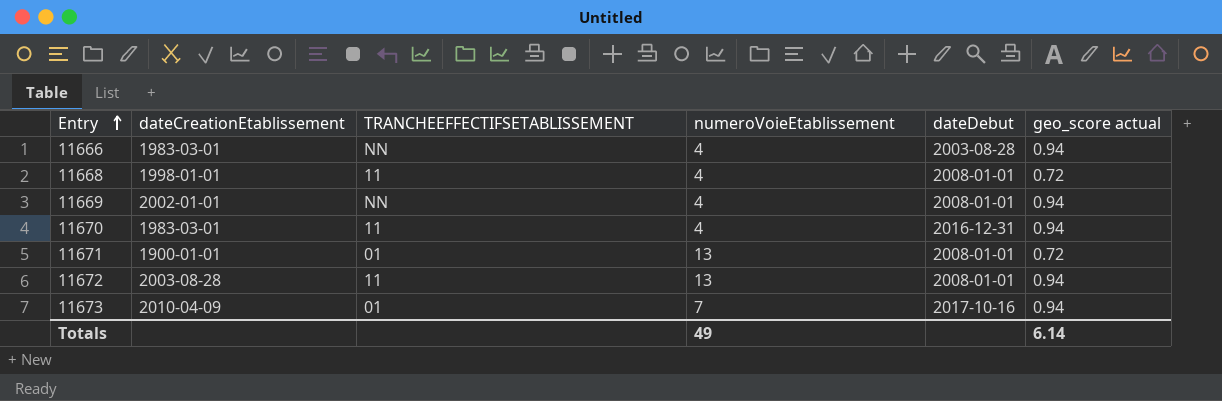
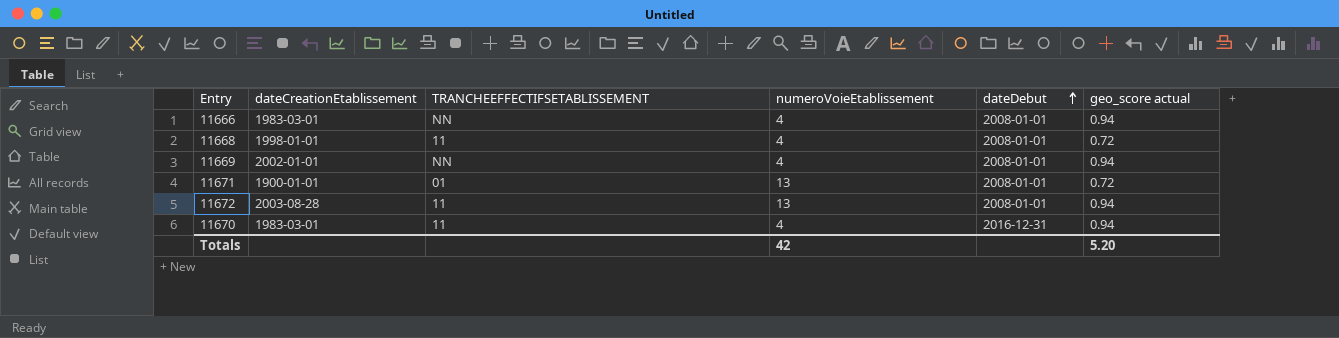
row order: Entry ascending -> dateDebut ascending
row 11673: 2010-04-09 | 01 | 7 | 2017-10-16 | 0.94 -> none
11666 | dateDebut: 2003-08-28 -> 2008-01-01
Totals | numeroVoieEtablissement: 49 -> 42
Totals | geo_score actual: 6.14 -> 5.20

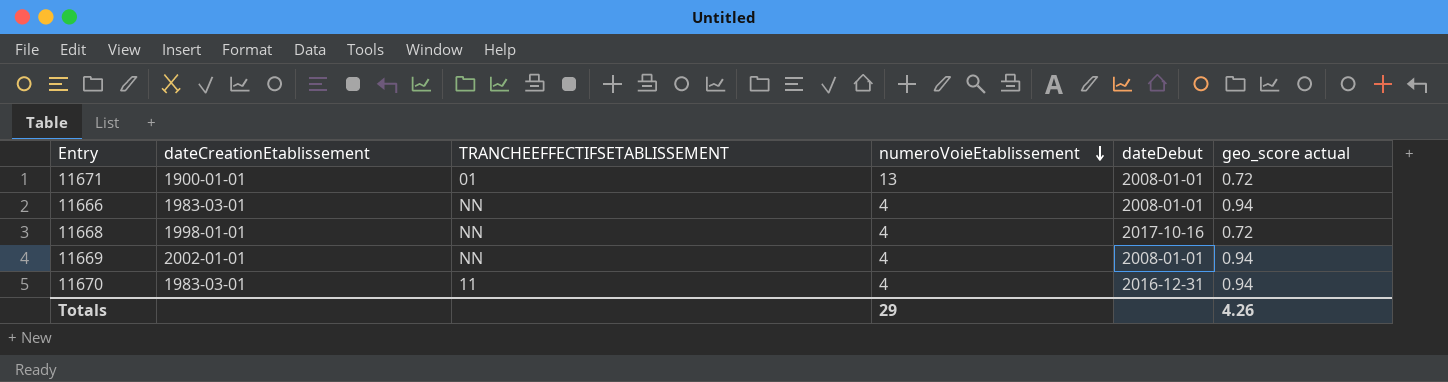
row order: dateDebut ascending -> numeroVoieEtablissement descending
row 11672: 2003-08-28 | 11 | 13 | 2008-01-01 | 0.94 -> none
11668 | TRANCHEEFFECTIFSETABLISSEMENT: 11 -> NN
11668 | dateDebut: 2008-01-01 -> 2017-10-16
Totals | numeroVoieEtablissement: 42 -> 29
Totals | geo_score actual: 5.20 -> 4.26

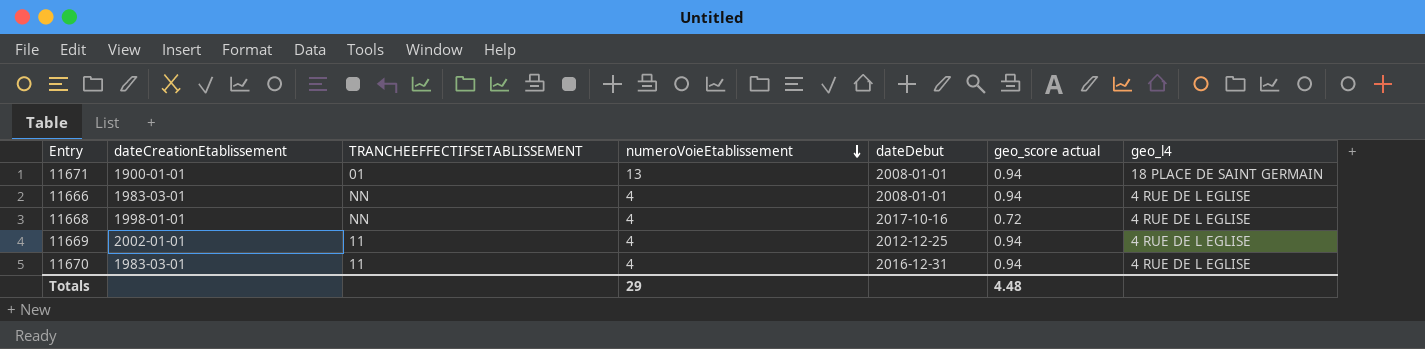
column geo_l4 | position: none -> 7
11671 | geo_score actual: 0.72 -> 0.94
11669 | TRANCHEEFFECTIFSETABLISSEMENT: NN -> 11
11669 | dateDebut: 2008-01-01 -> 2012-12-25
Totals | geo_score actual: 4.26 -> 4.48

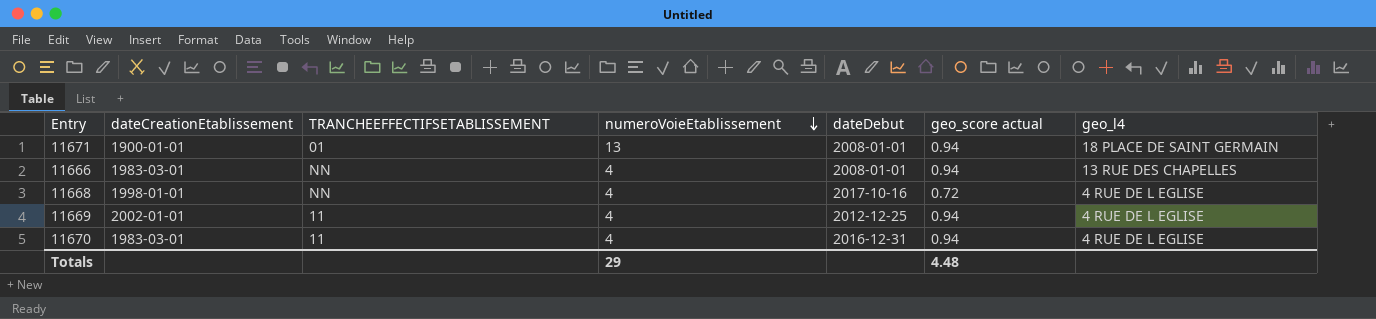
11666 | geo_l4: 4 RUE DE L EGLISE -> 13 RUE DES CHAPELLES

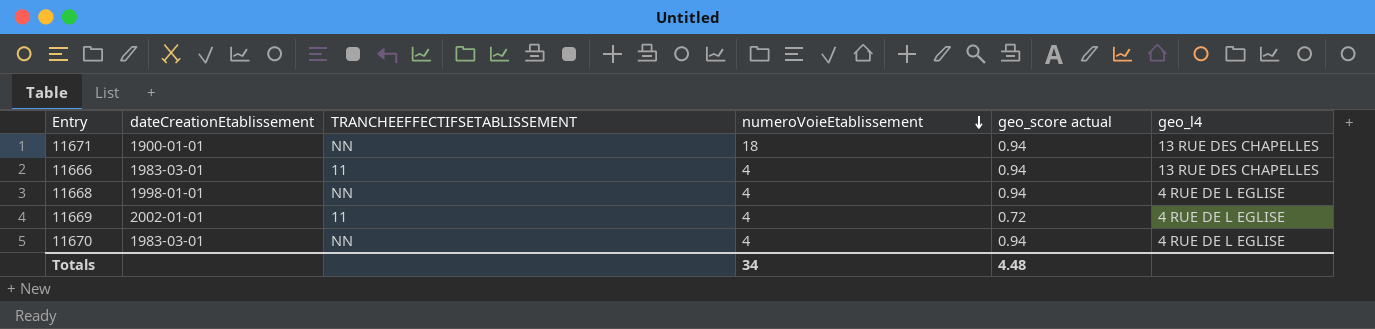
column dateDebut | position: 5 -> none
11671 | TRANCHEEFFECTIFSETABLISSEMENT: 01 -> NN
11671 | numeroVoieEtablissement: 13 -> 18
11671 | geo_l4: 18 PLACE DE SAINT GERMAIN -> 13 RUE DES CHAPELLES
11666 | TRANCHEEFFECTIFSETABLISSEMENT: NN -> 11
11668 | geo_score actual: 0.72 -> 0.94
11669 | geo_score actual: 0.94 -> 0.72
11670 | TRANCHEEFFECTIFSETABLISSEMENT: 11 -> NN
Totals | numeroVoieEtablissement: 29 -> 34

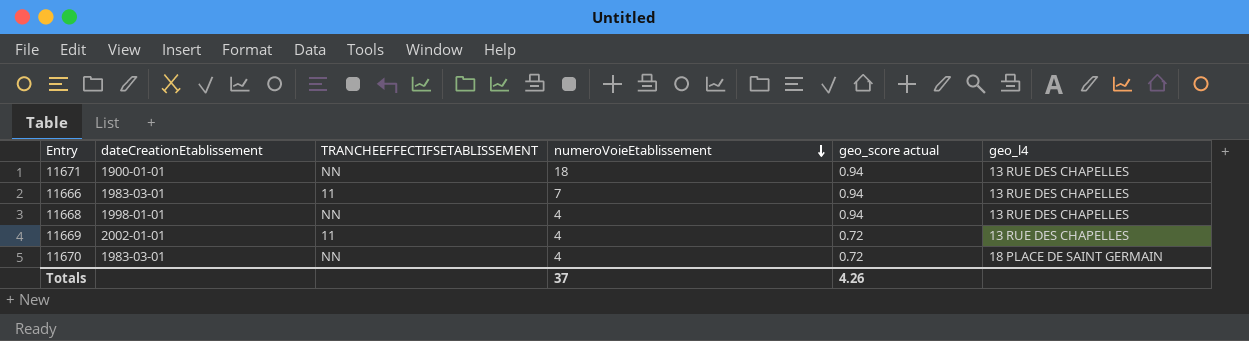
11666 | numeroVoieEtablissement: 4 -> 7
11668 | geo_l4: 4 RUE DE L EGLISE -> 13 RUE DES CHAPELLES
11669 | geo_l4: 4 RUE DE L EGLISE -> 13 RUE DES CHAPELLES
11670 | geo_score actual: 0.94 -> 0.72
11670 | geo_l4: 4 RUE DE L EGLISE -> 18 PLACE DE SAINT GERMAIN
Totals | numeroVoieEtablissement: 34 -> 37
Totals | geo_score actual: 4.48 -> 4.26

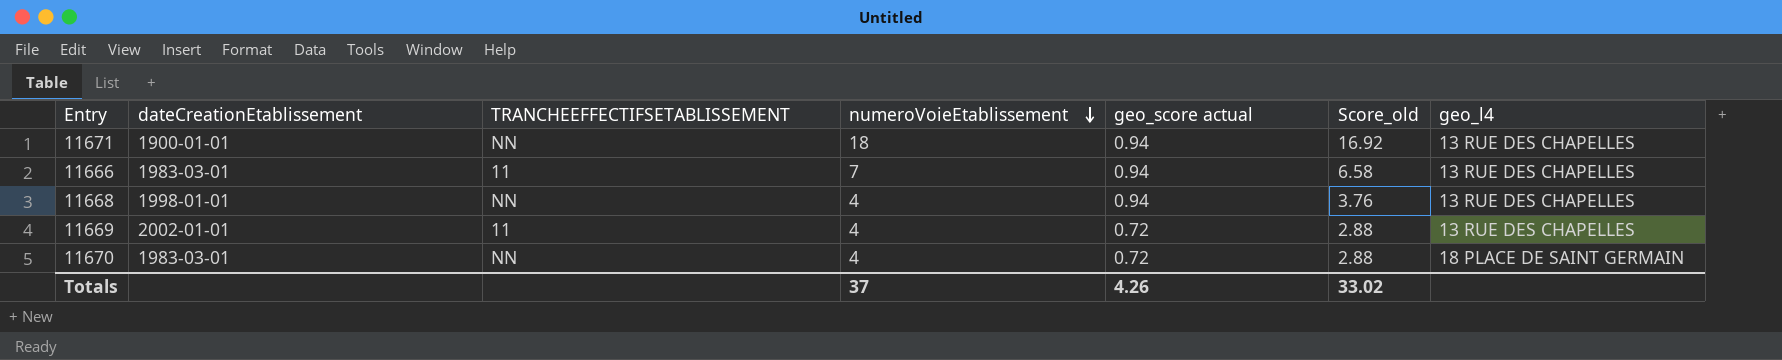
column Score_old | formula: none -> [numeroVoieEtablissement] * [geo_score actual]

